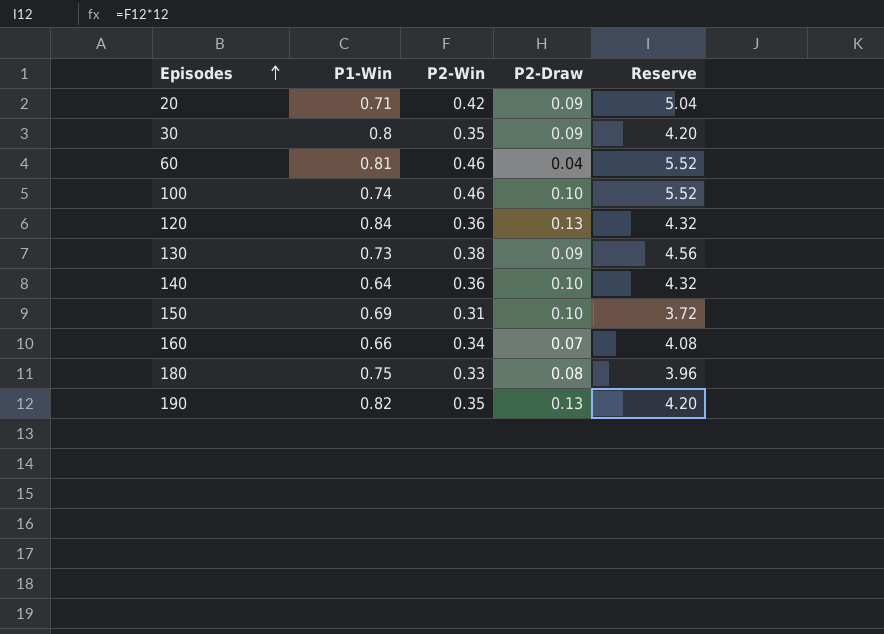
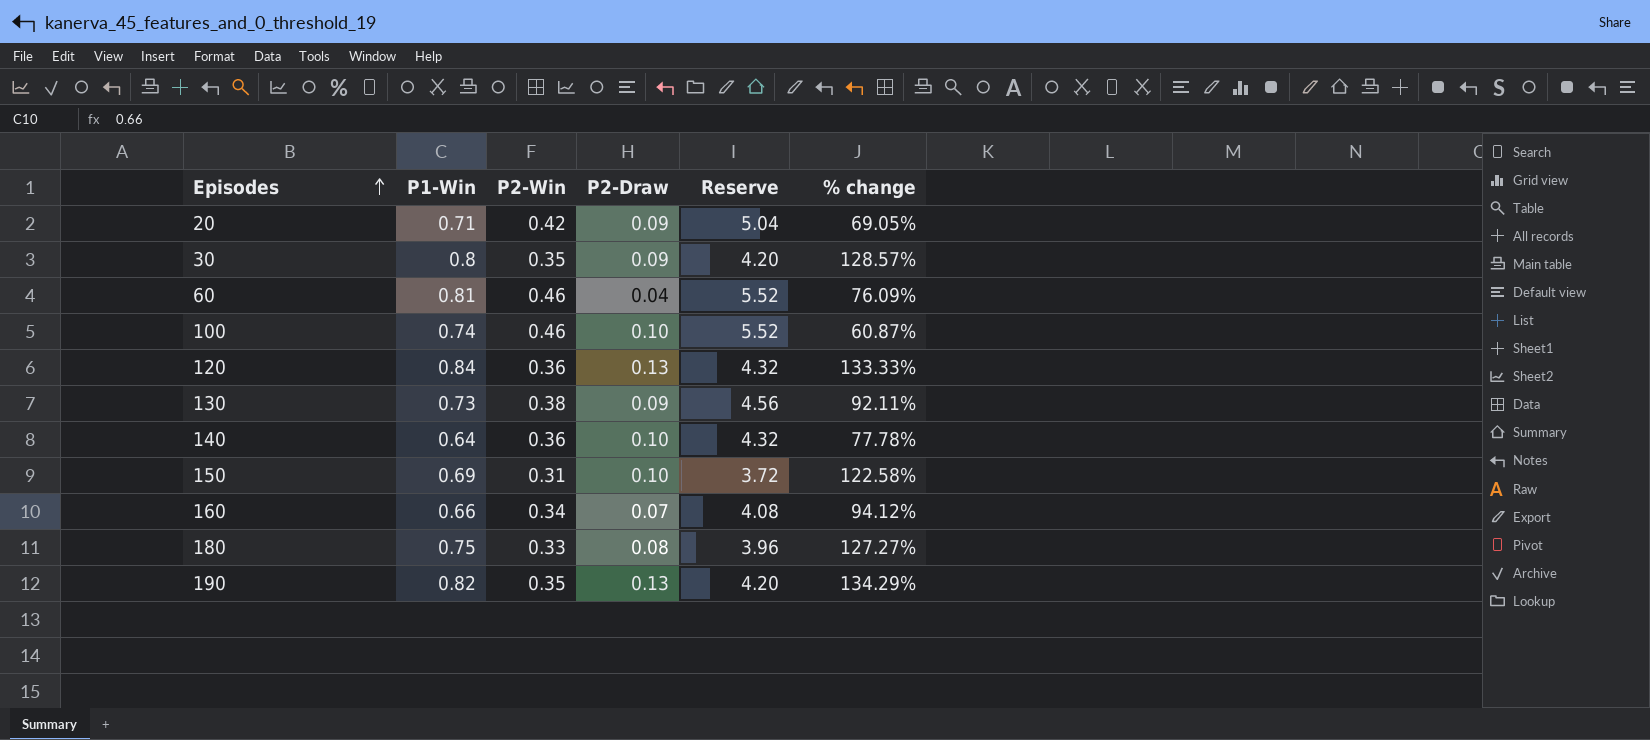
column % change | formula: none -> ([P1-Win] - [P2-Win]) / [P2-Win]

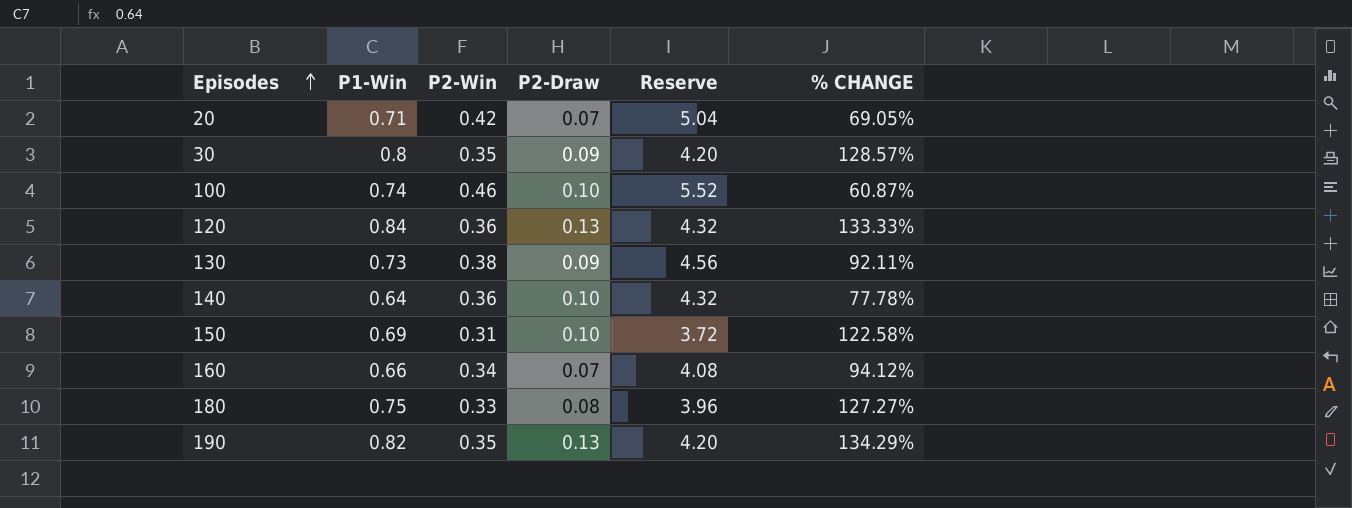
column name: % change -> % CHANGE
row 60: 0.81 | 0.46 | 0.04 | 5.52 | 76.09% -> none
20 | P2-Draw: 0.09 -> 0.07

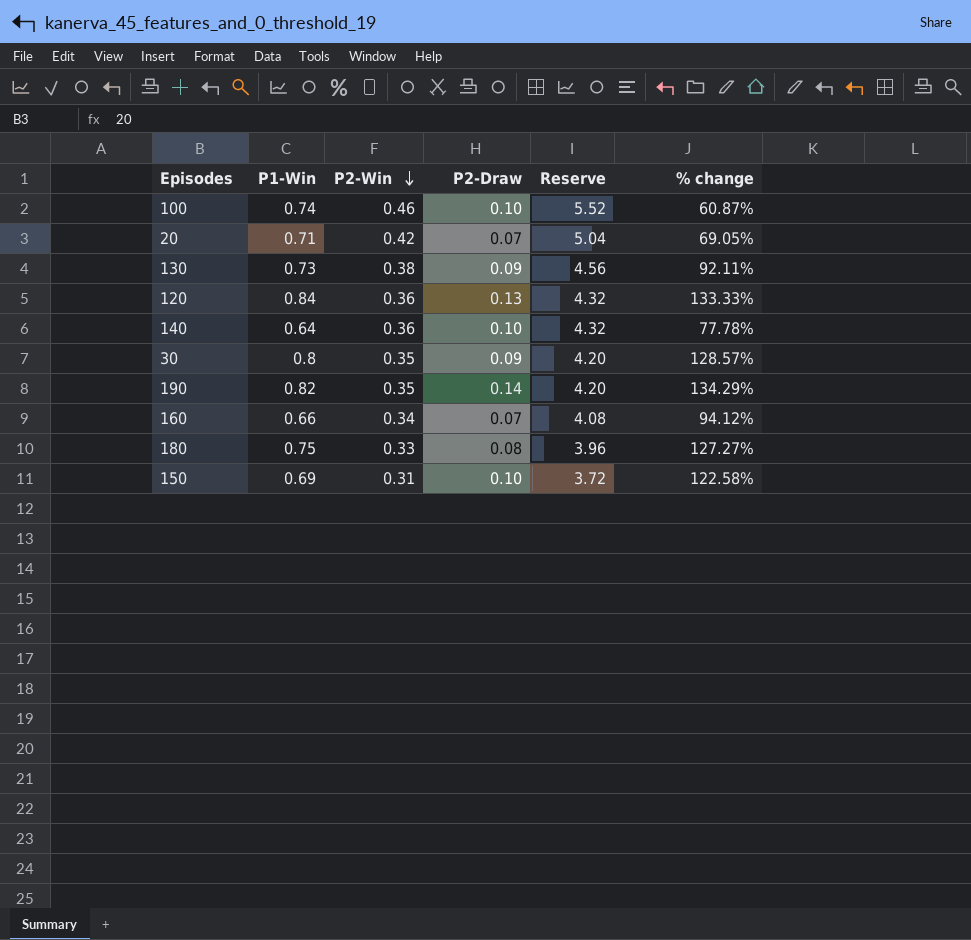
row order: Episodes ascending -> P2-Win descending
column name: % CHANGE -> % change
190 | P2-Draw: 0.13 -> 0.14

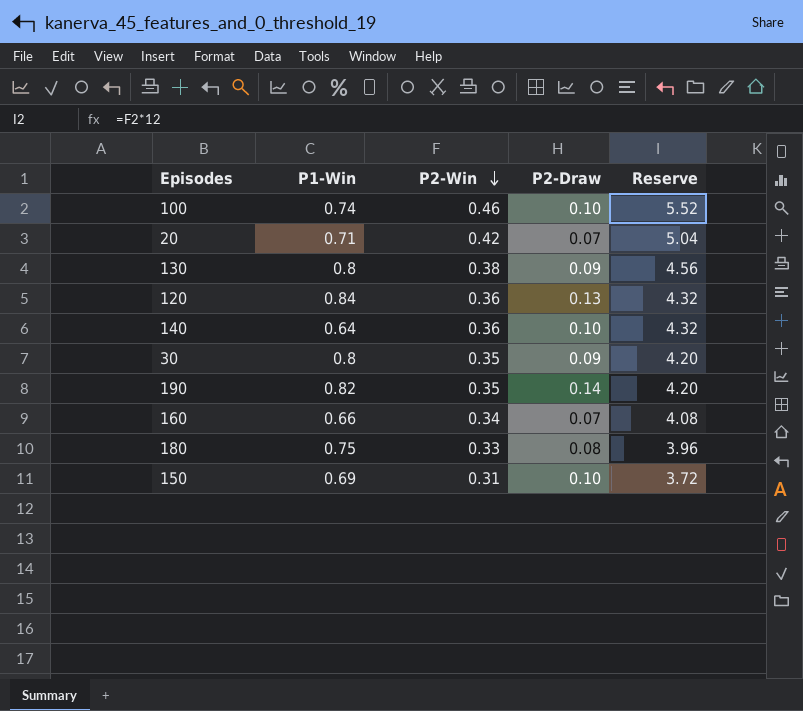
column % change | formula: ([P1-Win] - [P2-Win]) / [P2-Win] -> none
130 | P1-Win: 0.73 -> 0.8

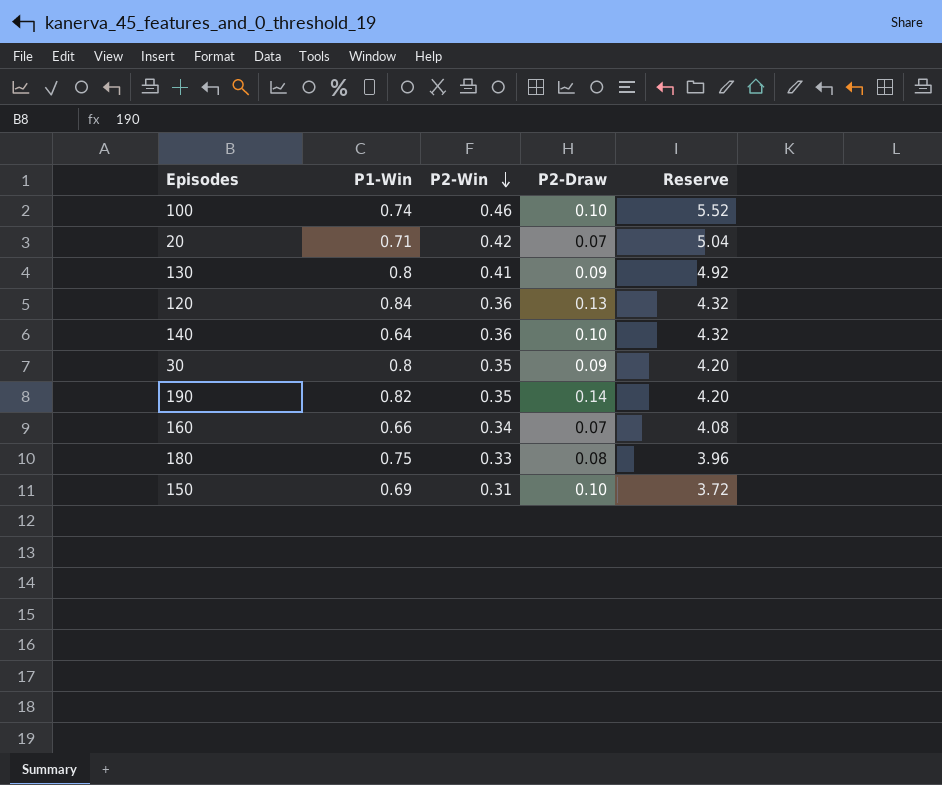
130 | P2-Win: 0.38 -> 0.41
130 | Reserve: 4.56 -> 4.92

